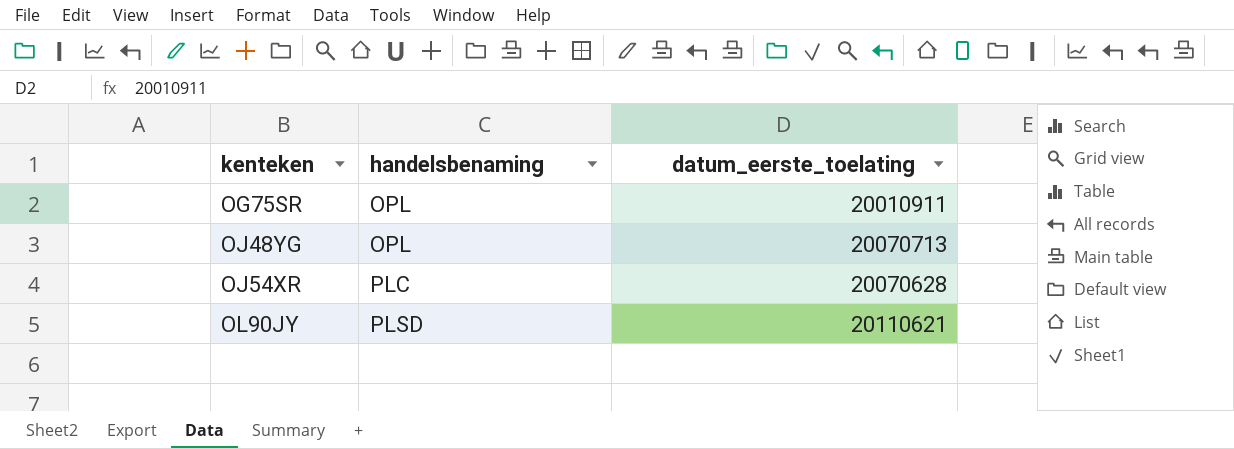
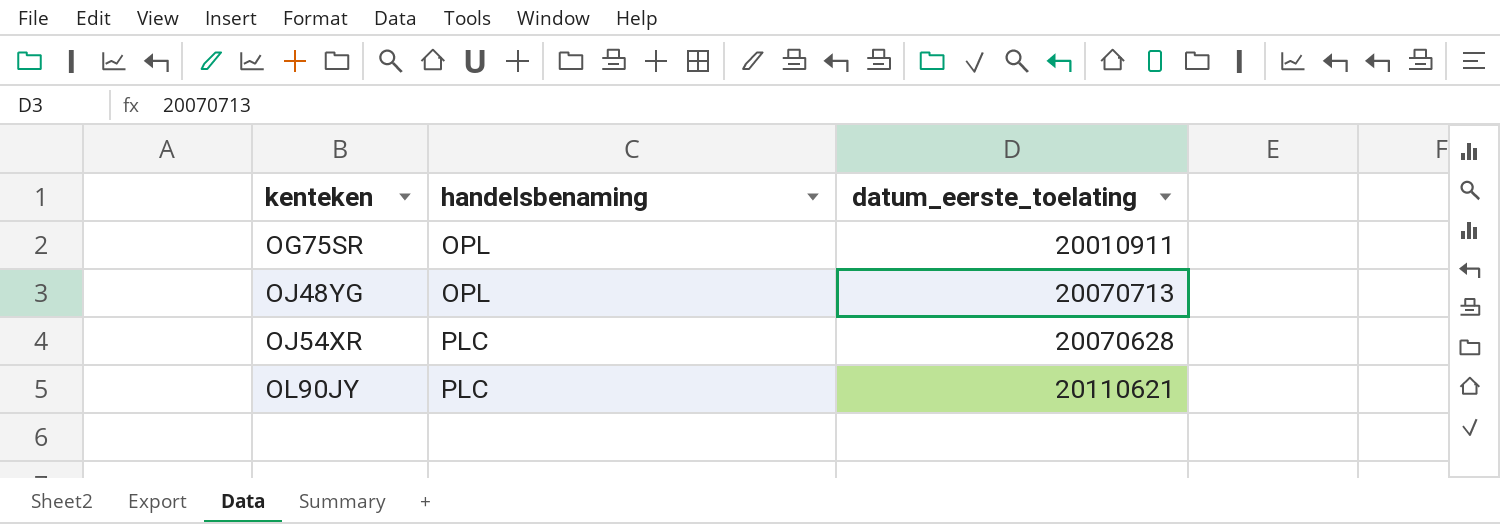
OL90JY | handelsbenaming: PLSD -> PLC

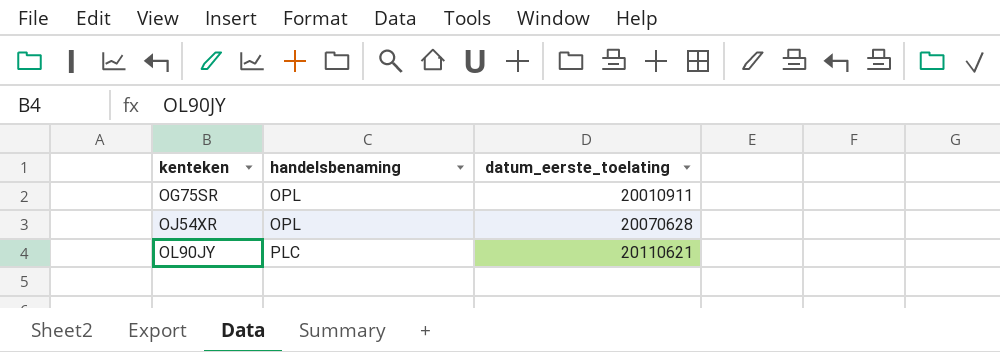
row OJ48YG: OPL | 20070713 -> none
OJ54XR | handelsbenaming: PLC -> OPL

